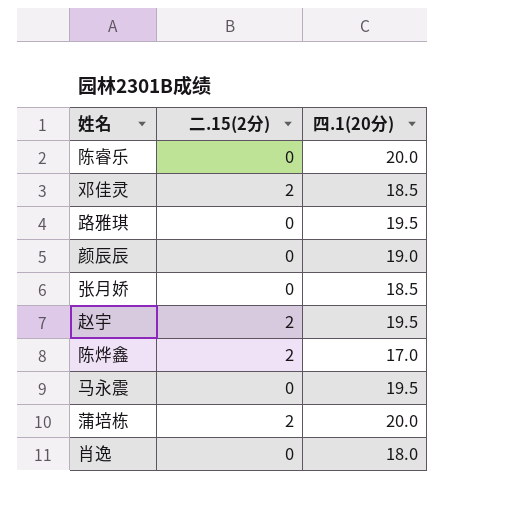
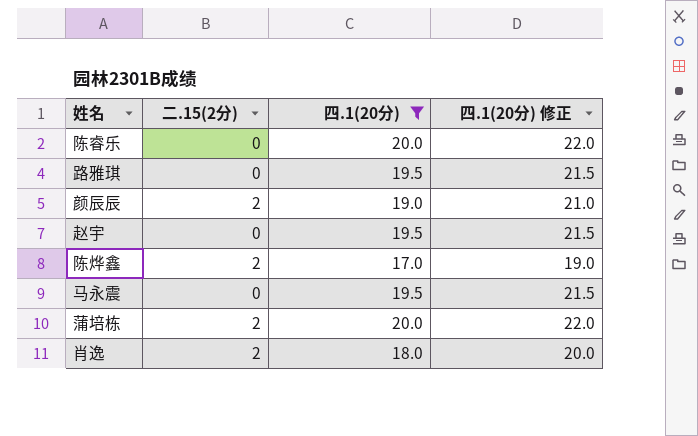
filter: none -> 四.1(20分) != 18.5
column 四.1(20分) 修正 | formula: none -> [四.1(20分)] + 2
颜辰辰 | 二.15(2分): 0 -> 2
赵宇 | 二.15(2分): 2 -> 0
肖逸 | 二.15(2分): 0 -> 2

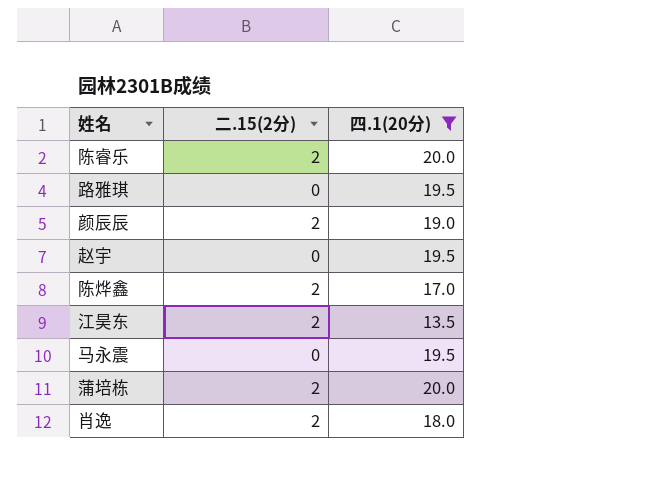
column 四.1(20分) 修正 | formula: [四.1(20分)] + 2 -> none
陈睿乐 | 二.15(2分): 0 -> 2
row 江昊东: none -> 2 | 13.5

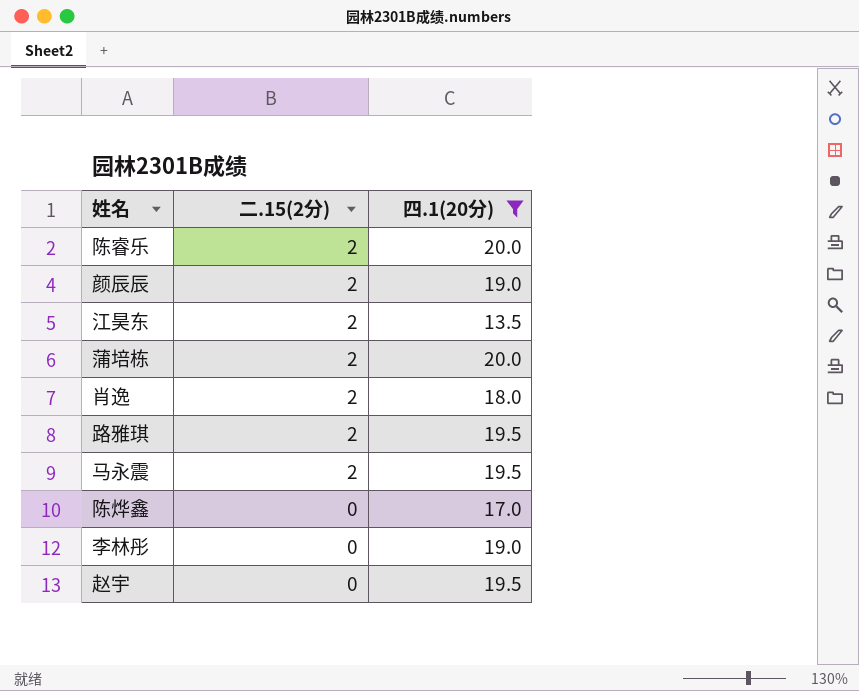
row order: none -> 二.15(2分) descending
路雅琪 | 二.15(2分): 0 -> 2
马永震 | 二.15(2分): 0 -> 2
陈烨鑫 | 二.15(2分): 2 -> 0
row 李林彤: none -> 0 | 19.0

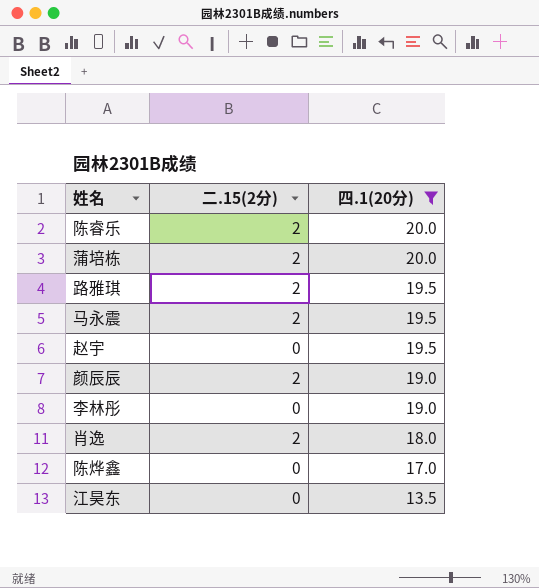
row order: 二.15(2分) descending -> 四.1(20分) descending
江昊东 | 二.15(2分): 2 -> 0

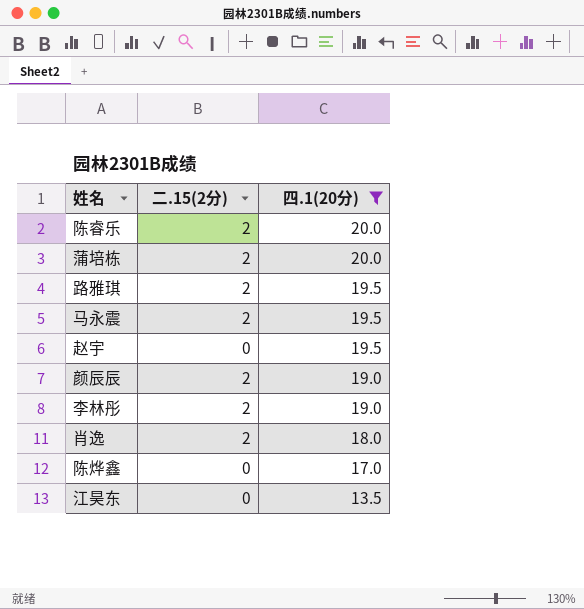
李林彤 | 二.15(2分): 0 -> 2

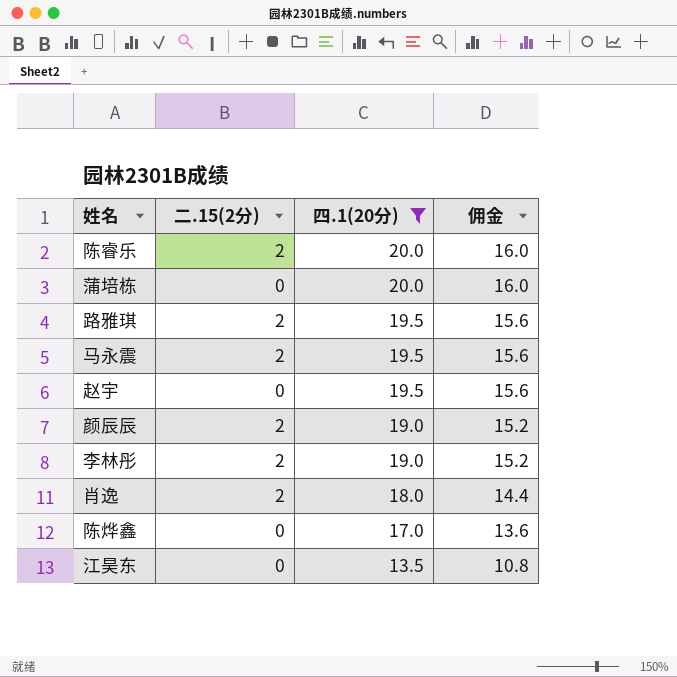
column 佣金 | formula: none -> [四.1(20分)] * 0.8
蒲培栋 | 二.15(2分): 2 -> 0

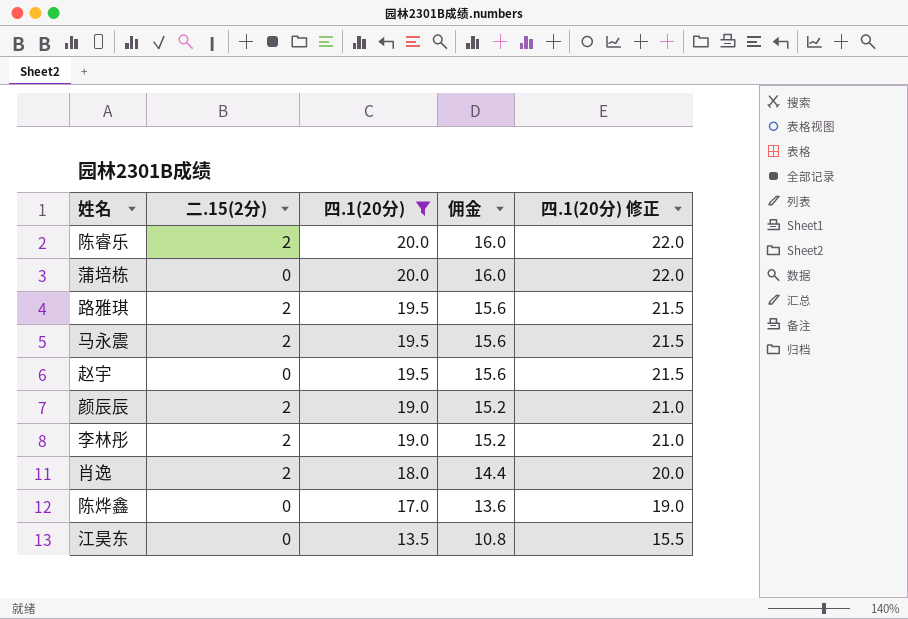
column 四.1(20分) 修正 | formula: none -> [四.1(20分)] + 2

